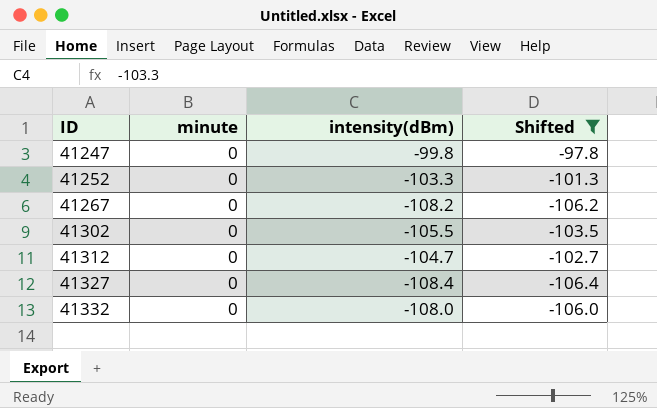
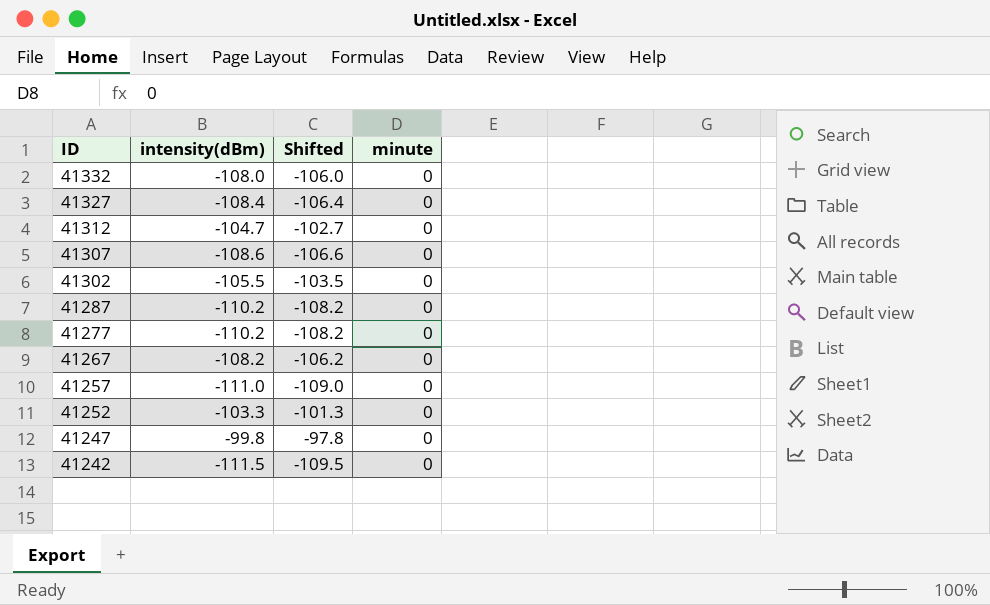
filter: Shifted >= -106.4 -> none
row order: ID ascending -> ID descending
column minute | position: 2 -> 4

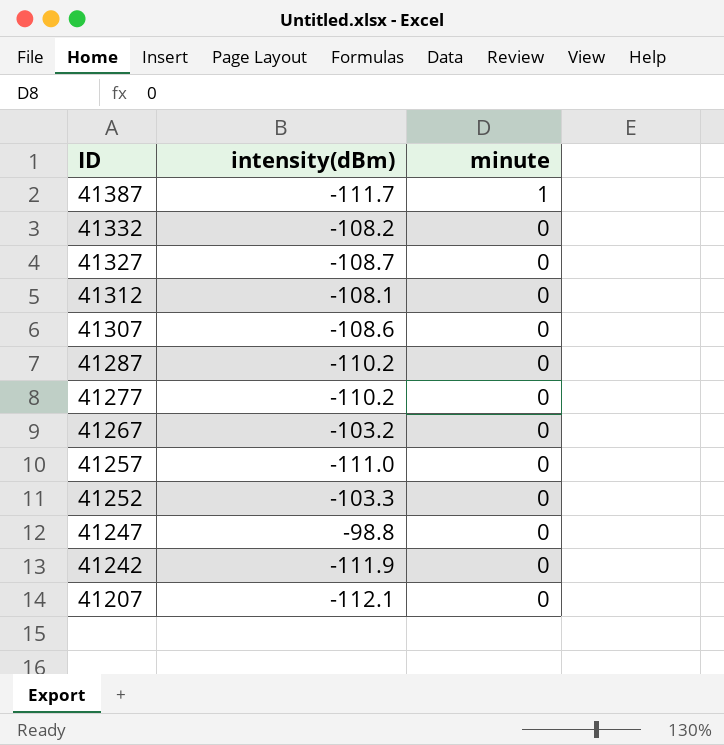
column Shifted | formula: [intensity(dBm)] + 2 -> none
row 41302: -105.5 | -103.5 | 0 -> none
row 41387: none -> -111.7 | 1
41332 | intensity(dBm): -108.0 -> -108.2
41327 | intensity(dBm): -108.4 -> -108.7
41312 | intensity(dBm): -104.7 -> -108.1
41267 | intensity(dBm): -108.2 -> -103.2
41247 | intensity(dBm): -99.8 -> -98.8
41242 | intensity(dBm): -111.5 -> -111.9
row 41207: none -> -112.1 | 0

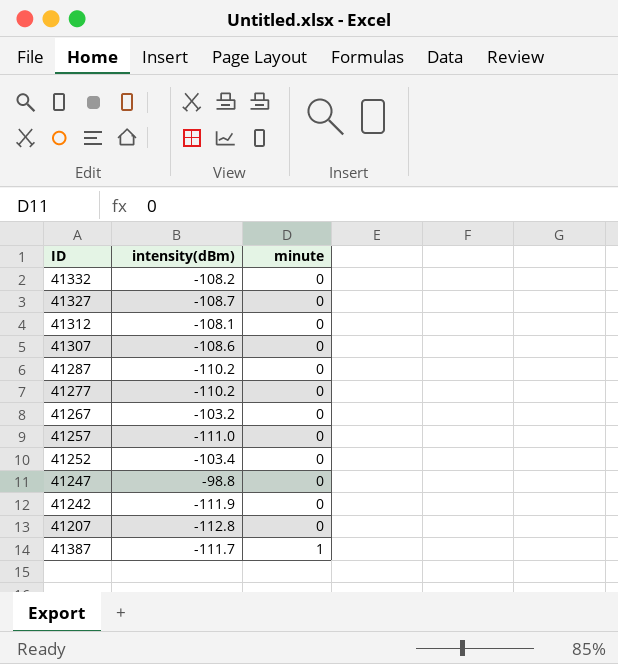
row order: ID descending -> minute ascending
41252 | intensity(dBm): -103.3 -> -103.4
41207 | intensity(dBm): -112.1 -> -112.8

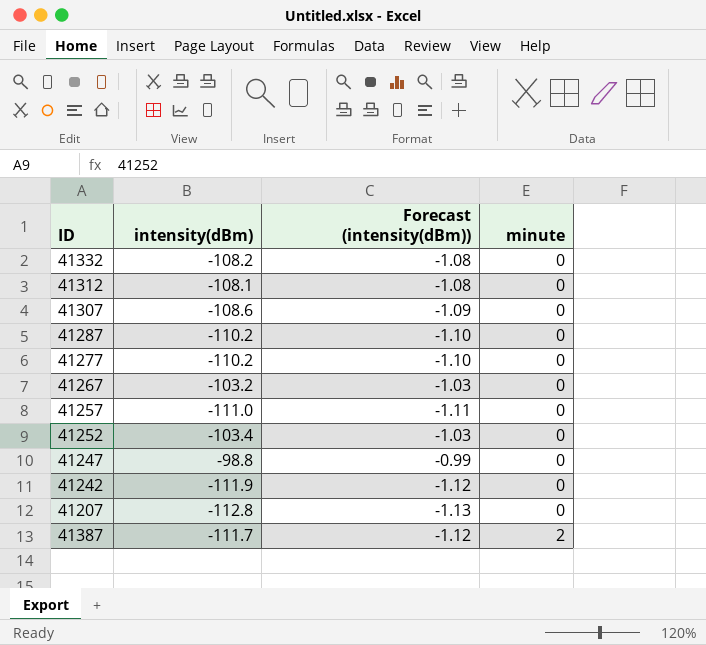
column Forecast (intensity(dBm)) | formula: none -> [intensity(dBm)] * 0.01
row 41327: -108.7 | 0 -> none
41387 | minute: 1 -> 2

